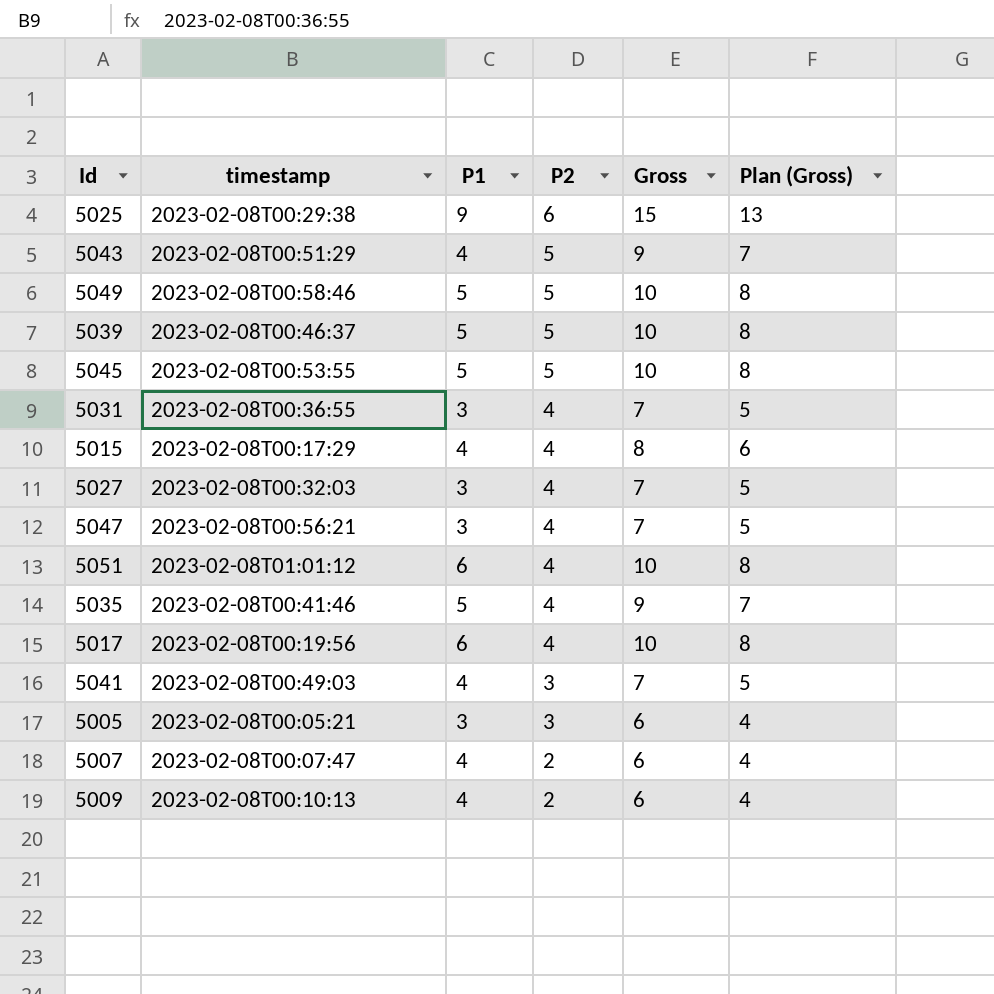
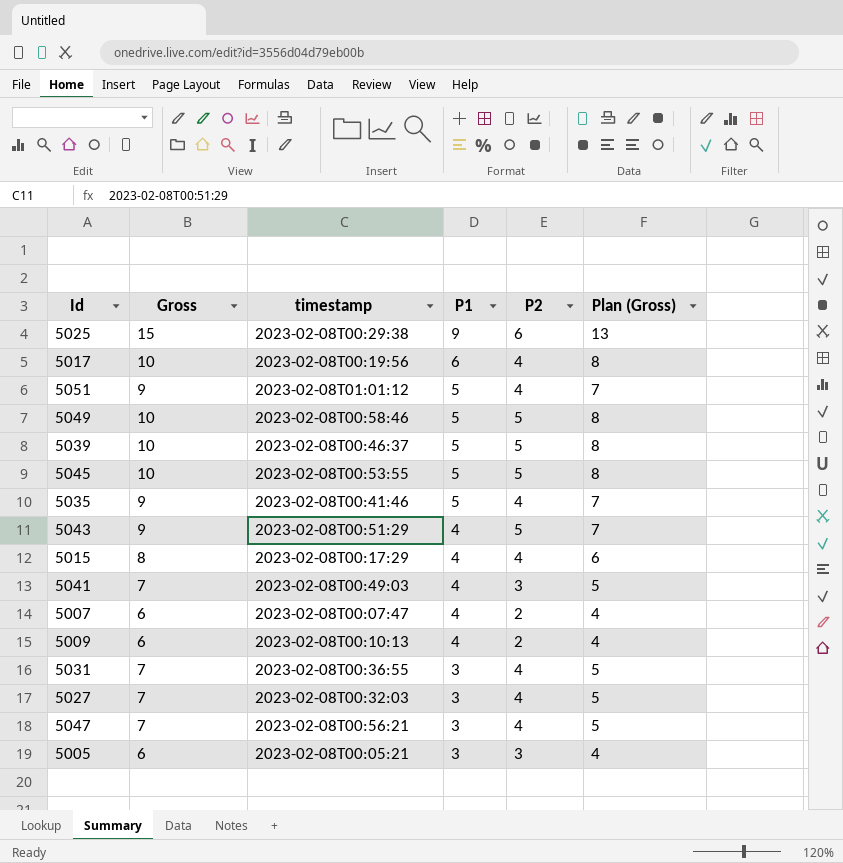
row order: P2 descending -> P1 descending
column Gross | position: 5 -> 2
5051 | Gross: 10 -> 9
5051 | P1: 6 -> 5
5051 | Plan (Gross): 8 -> 7

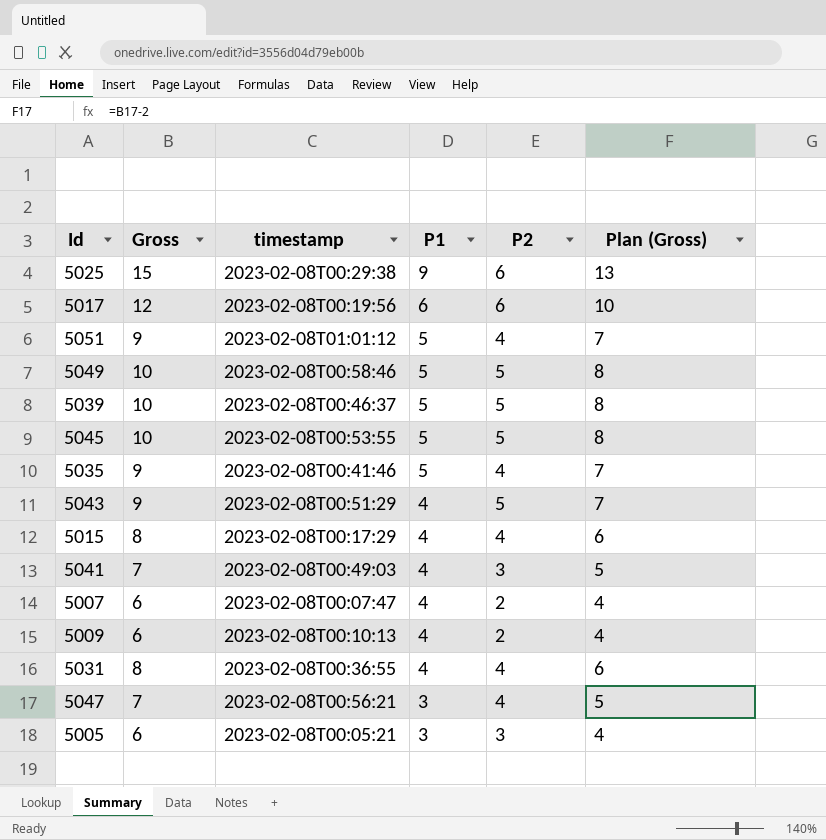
row 5027: 7 | 2023-02-08T00:32:03 | 3 | 4 | 5 -> none
5017 | Gross: 10 -> 12
5017 | P2: 4 -> 6
5017 | Plan (Gross): 8 -> 10
5031 | Gross: 7 -> 8
5031 | P1: 3 -> 4
5031 | Plan (Gross): 5 -> 6

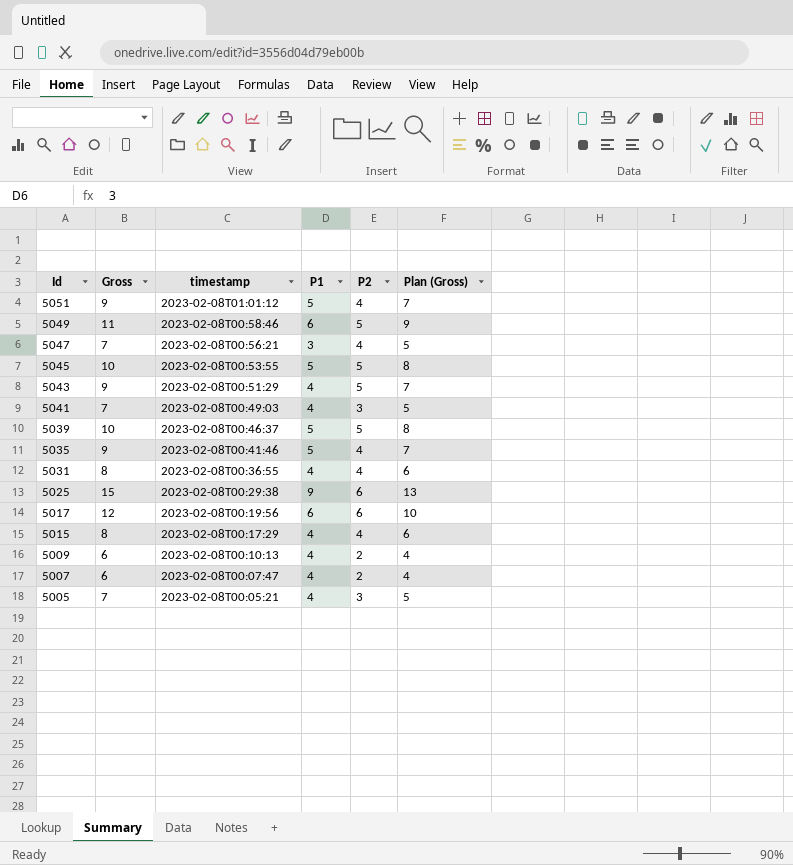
row order: P1 descending -> Id descending
5049 | Gross: 10 -> 11
5049 | P1: 5 -> 6
5049 | Plan (Gross): 8 -> 9
5005 | Gross: 6 -> 7
5005 | P1: 3 -> 4
5005 | Plan (Gross): 4 -> 5

